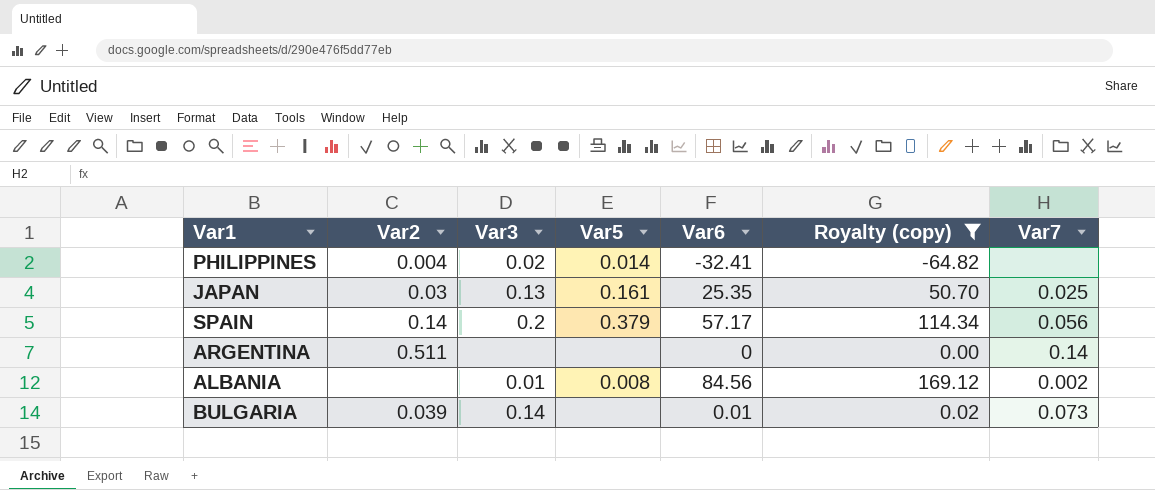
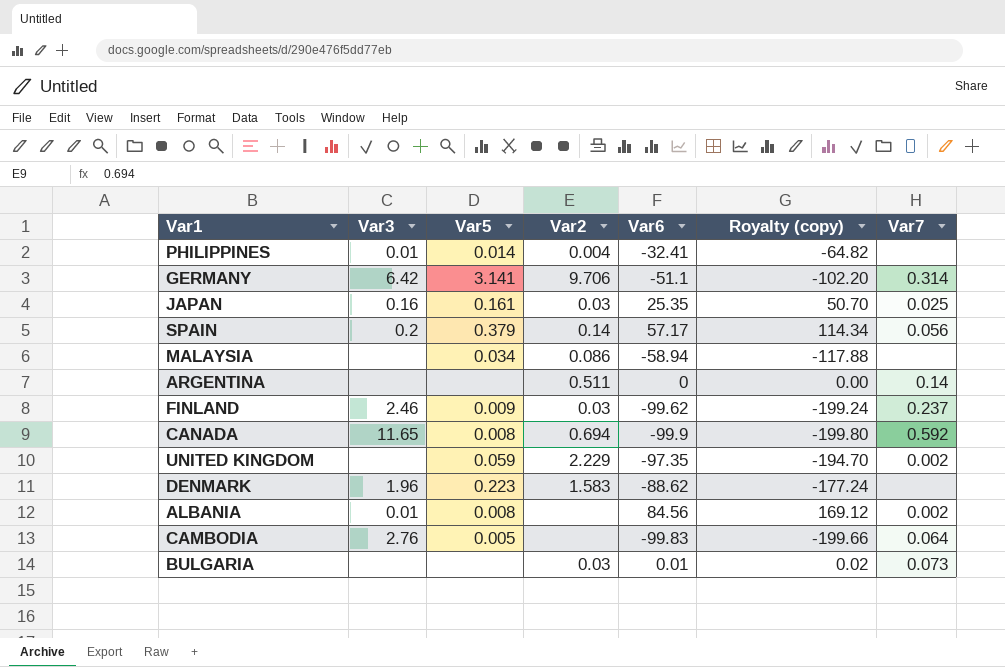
filter: Royalty (copy) >= -64.82 -> none
column Var2 | position: 2 -> 4
PHILIPPINES | Var3: 0.02 -> 0.01
JAPAN | Var3: 0.13 -> 0.16
BULGARIA | Var3: 0.14 -> none
BULGARIA | Var2: 0.039 -> 0.03

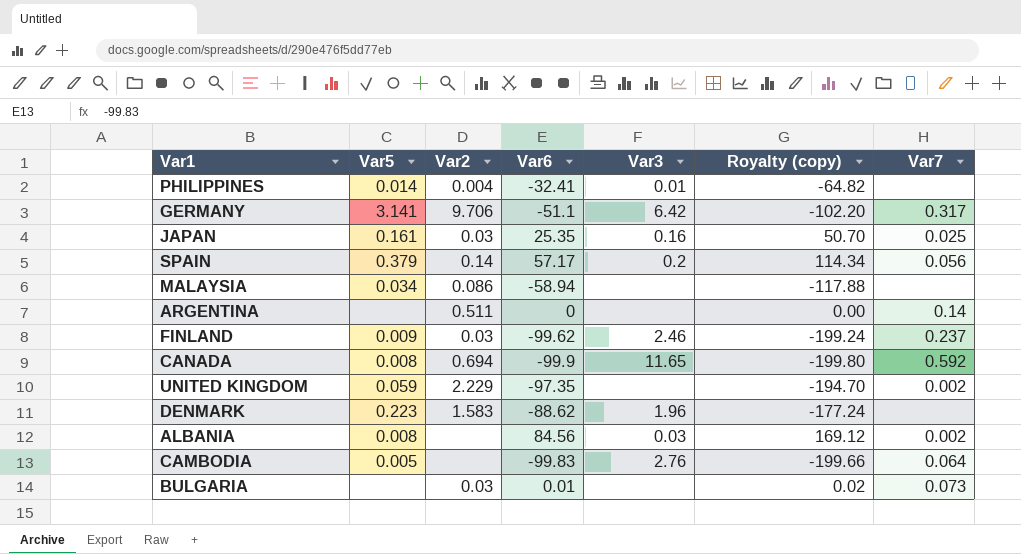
column Var3 | position: 2 -> 5
GERMANY | Var7: 0.314 -> 0.317
ALBANIA | Var3: 0.01 -> 0.03

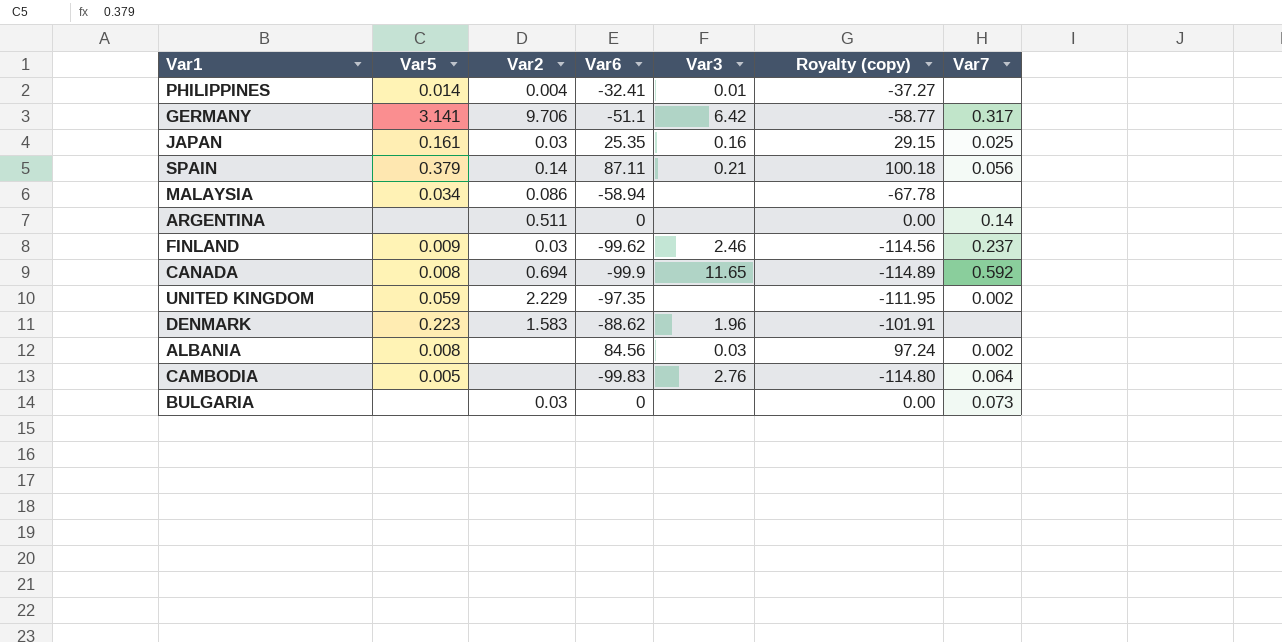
column Royalty (copy) | formula: [Var6] * 2 -> [Var6] * 1.15
SPAIN | Var6: 57.17 -> 87.11
SPAIN | Var3: 0.2 -> 0.21
BULGARIA | Var6: 0.01 -> 0

